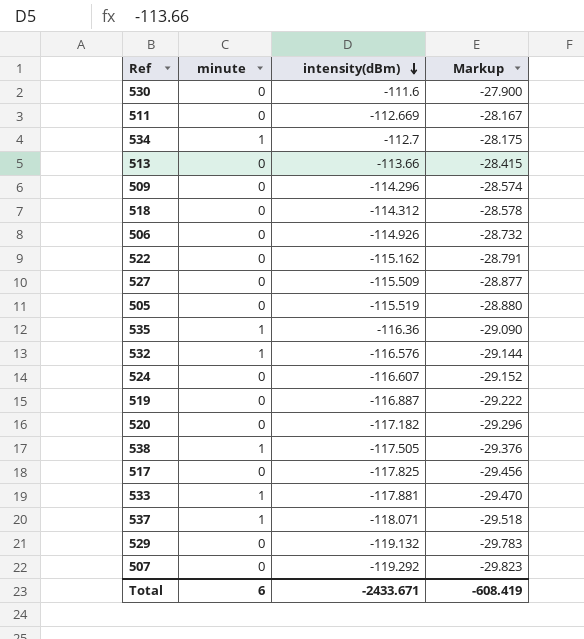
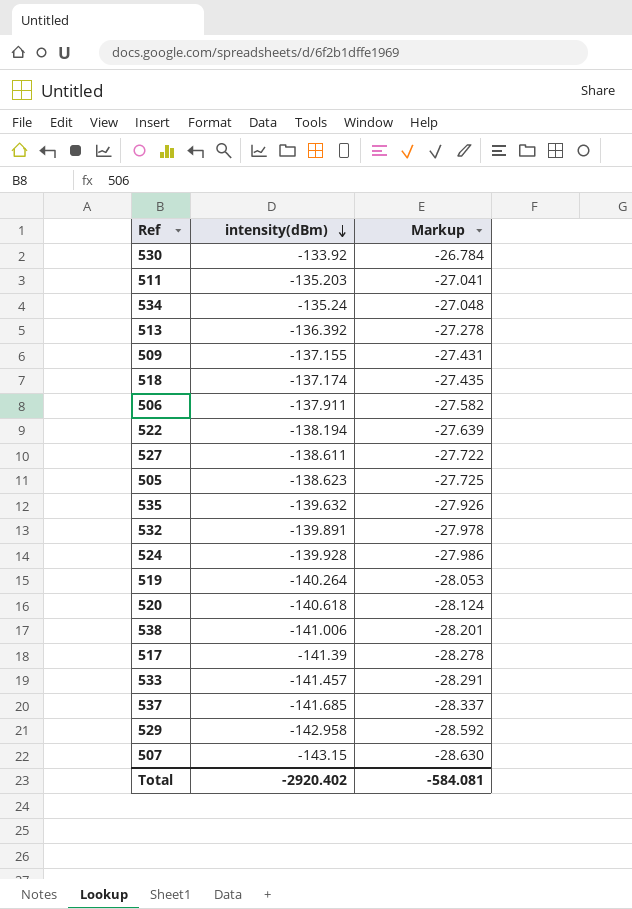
column minute | position: 2 -> none
column Markup | formula: [intensity(dBm)] * 0.25 -> [intensity(dBm)] * 0.2
530 | intensity(dBm): -111.6 -> -133.92
511 | intensity(dBm): -112.669 -> -135.203
534 | intensity(dBm): -112.7 -> -135.24
513 | intensity(dBm): -113.66 -> -136.392
509 | intensity(dBm): -114.296 -> -137.155
518 | intensity(dBm): -114.312 -> -137.174
506 | intensity(dBm): -114.926 -> -137.911
522 | intensity(dBm): -115.162 -> -138.194
527 | intensity(dBm): -115.509 -> -138.611
505 | intensity(dBm): -115.519 -> -138.623
535 | intensity(dBm): -116.36 -> -139.632
532 | intensity(dBm): -116.576 -> -139.891
524 | intensity(dBm): -116.607 -> -139.928
519 | intensity(dBm): -116.887 -> -140.264
520 | intensity(dBm): -117.182 -> -140.618
538 | intensity(dBm): -117.505 -> -141.006
517 | intensity(dBm): -117.825 -> -141.39
533 | intensity(dBm): -117.881 -> -141.457
537 | intensity(dBm): -118.071 -> -141.685
529 | intensity(dBm): -119.132 -> -142.958
507 | intensity(dBm): -119.292 -> -143.15
Total | intensity(dBm): -2433.671 -> -2920.402
Total | Markup: -608.419 -> -584.081

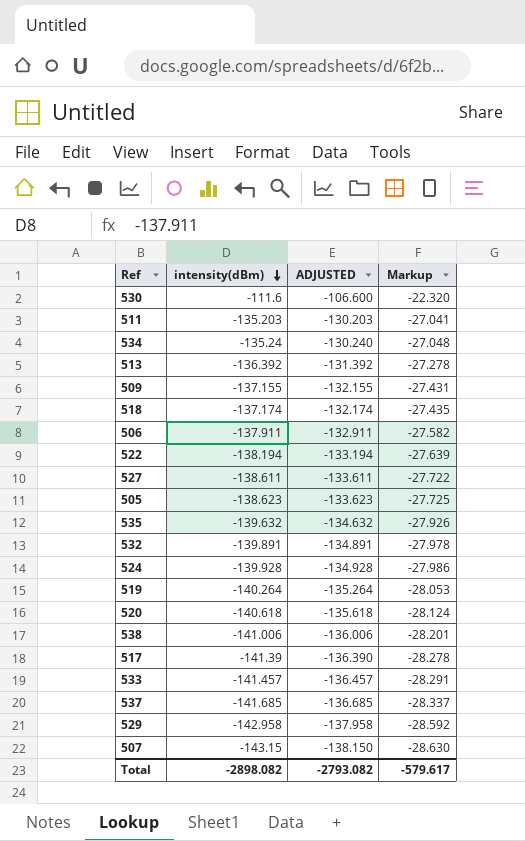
column ADJUSTED | formula: none -> [intensity(dBm)] + 5
530 | intensity(dBm): -133.92 -> -111.6
530 | Markup: -26.784 -> -22.320
Total | intensity(dBm): -2920.402 -> -2898.082
Total | Markup: -584.081 -> -579.617

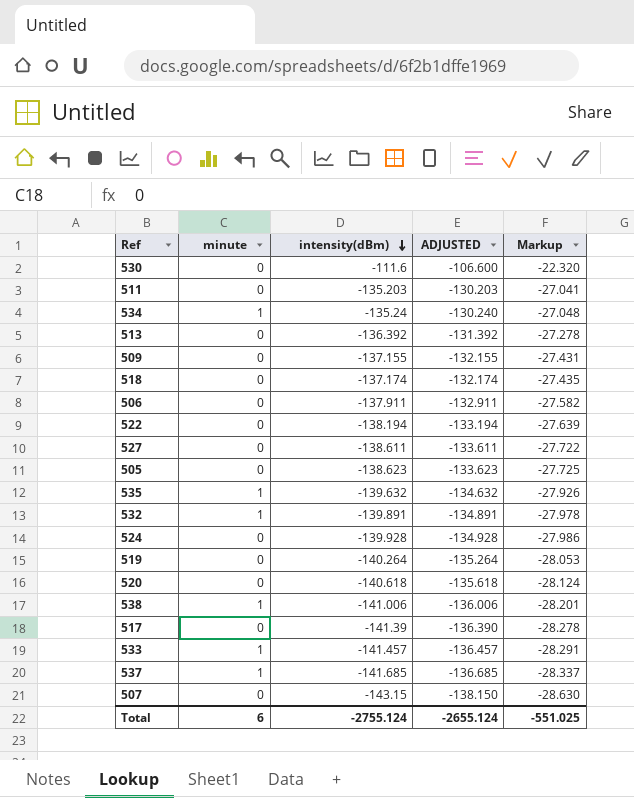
column minute | position: none -> 2
row 529: -142.958 | -137.958 | -28.592 -> none
Total | intensity(dBm): -2898.082 -> -2755.124
Total | ADJUSTED: -2793.082 -> -2655.124
Total | Markup: -579.617 -> -551.025

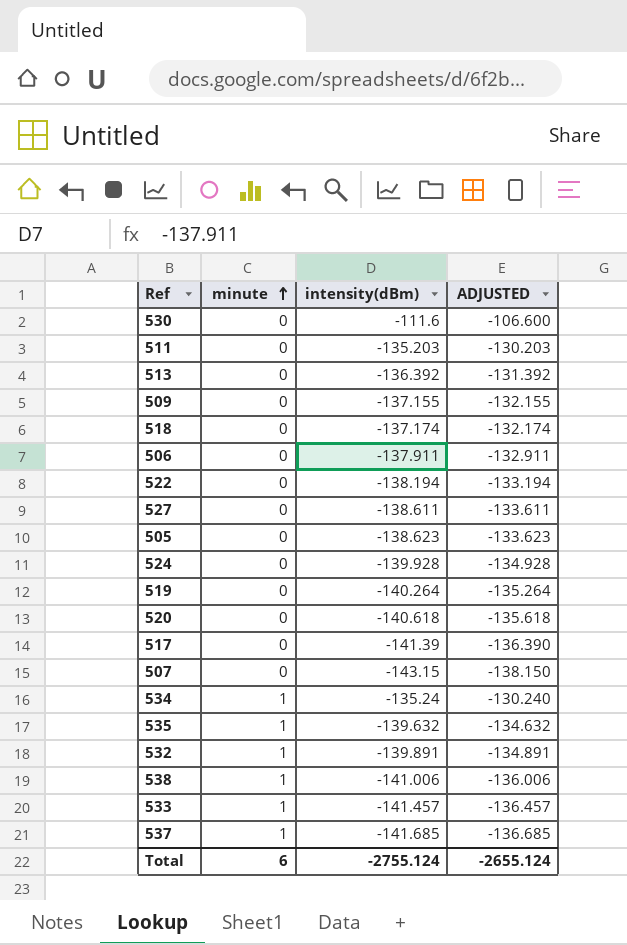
row order: intensity(dBm) descending -> minute ascending
column Markup | formula: [intensity(dBm)] * 0.2 -> none

